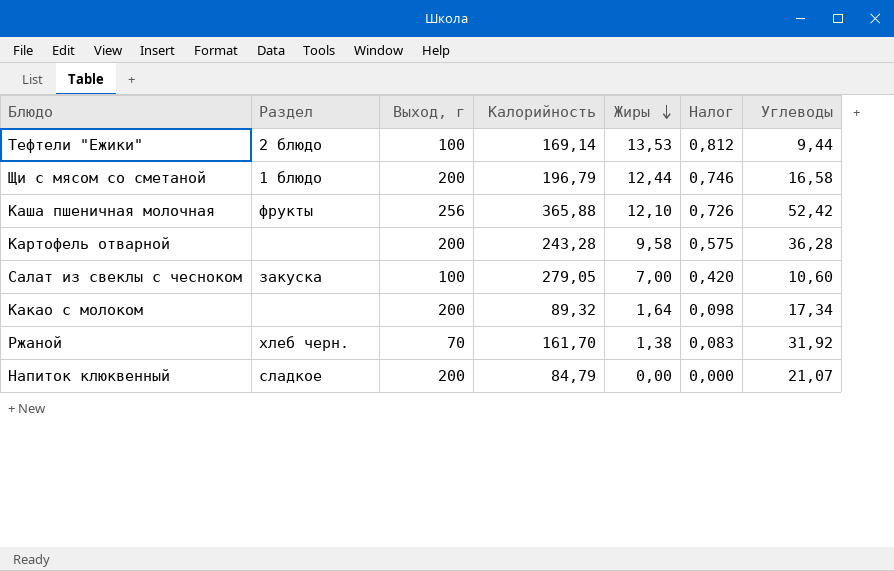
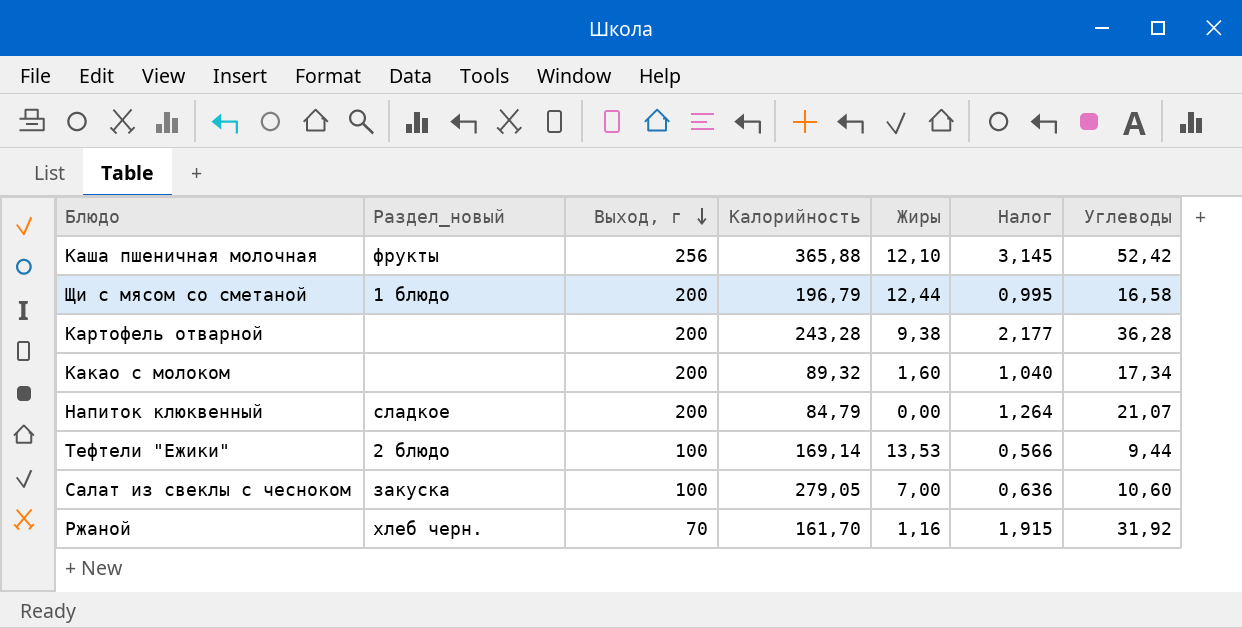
row order: Жиры descending -> Выход, г descending
column name: Раздел -> Раздел_новый
column Налог | formula: [Жиры] * 0,06 -> [Углеводы] * 0,06
Картофель отварной | Жиры: 9,58 -> 9,38
Какао с молоком | Жиры: 1,64 -> 1,60
Ржаной | Жиры: 1,38 -> 1,16

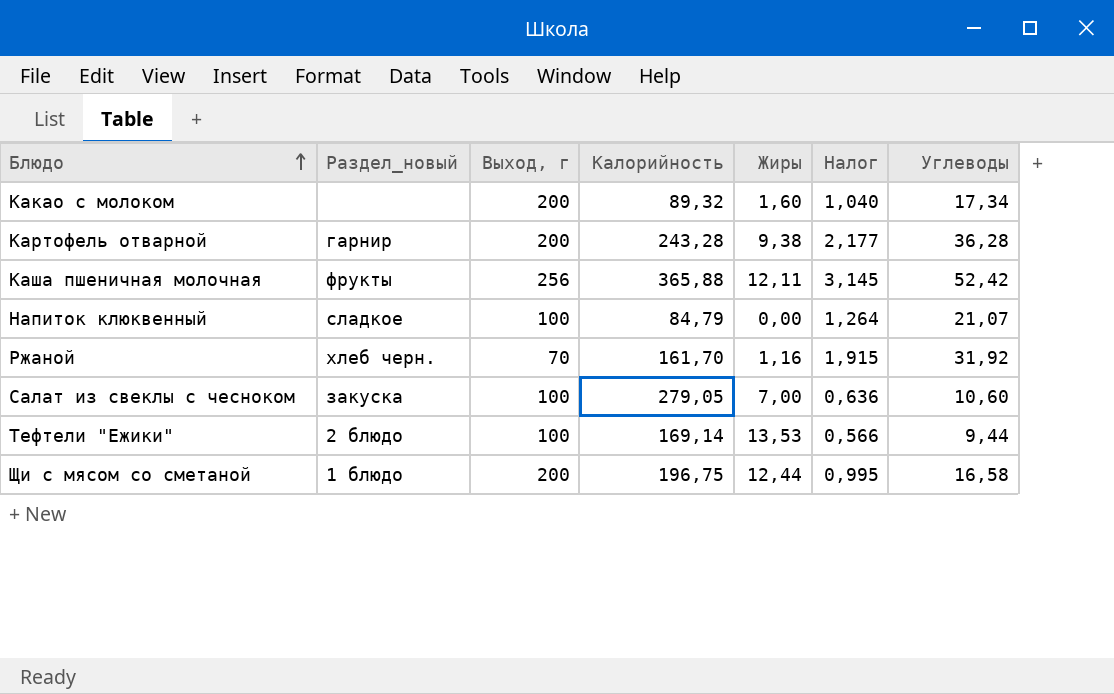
row order: Выход, г descending -> Блюдо ascending
Картофель отварной | Раздел_новый: none -> гарнир
Каша пшеничная молочная | Жиры: 12,10 -> 12,11
Напиток клюквенный | Выход, г: 200 -> 100
Щи с мясом со сметаной | Калорийность: 196,79 -> 196,75

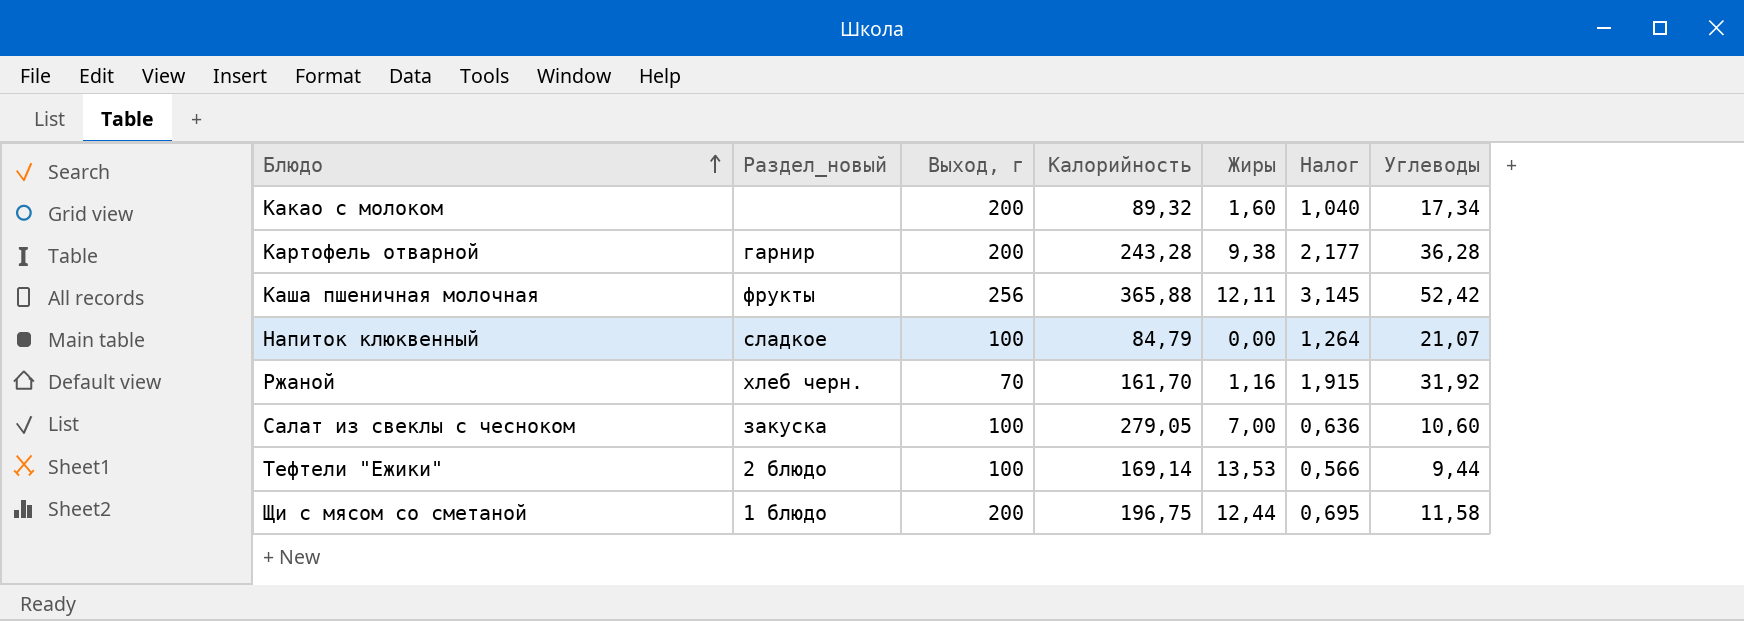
Щи с мясом со сметаной | Налог: 0,995 -> 0,695
Щи с мясом со сметаной | Углеводы: 16,58 -> 11,58

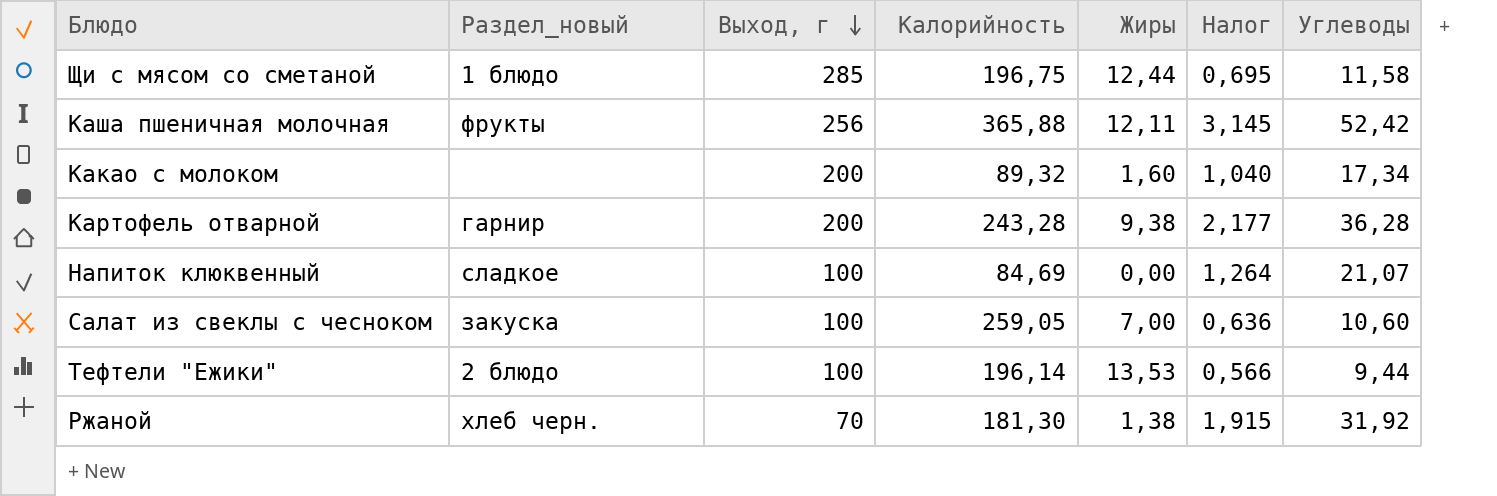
row order: Блюдо ascending -> Выход, г descending
Щи с мясом со сметаной | Выход, г: 200 -> 285
Напиток клюквенный | Калорийность: 84,79 -> 84,69
Салат из свеклы с чесноком | Калорийность: 279,05 -> 259,05
Тефтели "Ежики" | Калорийность: 169,14 -> 196,14
Ржаной | Калорийность: 161,70 -> 181,30
Ржаной | Жиры: 1,16 -> 1,38

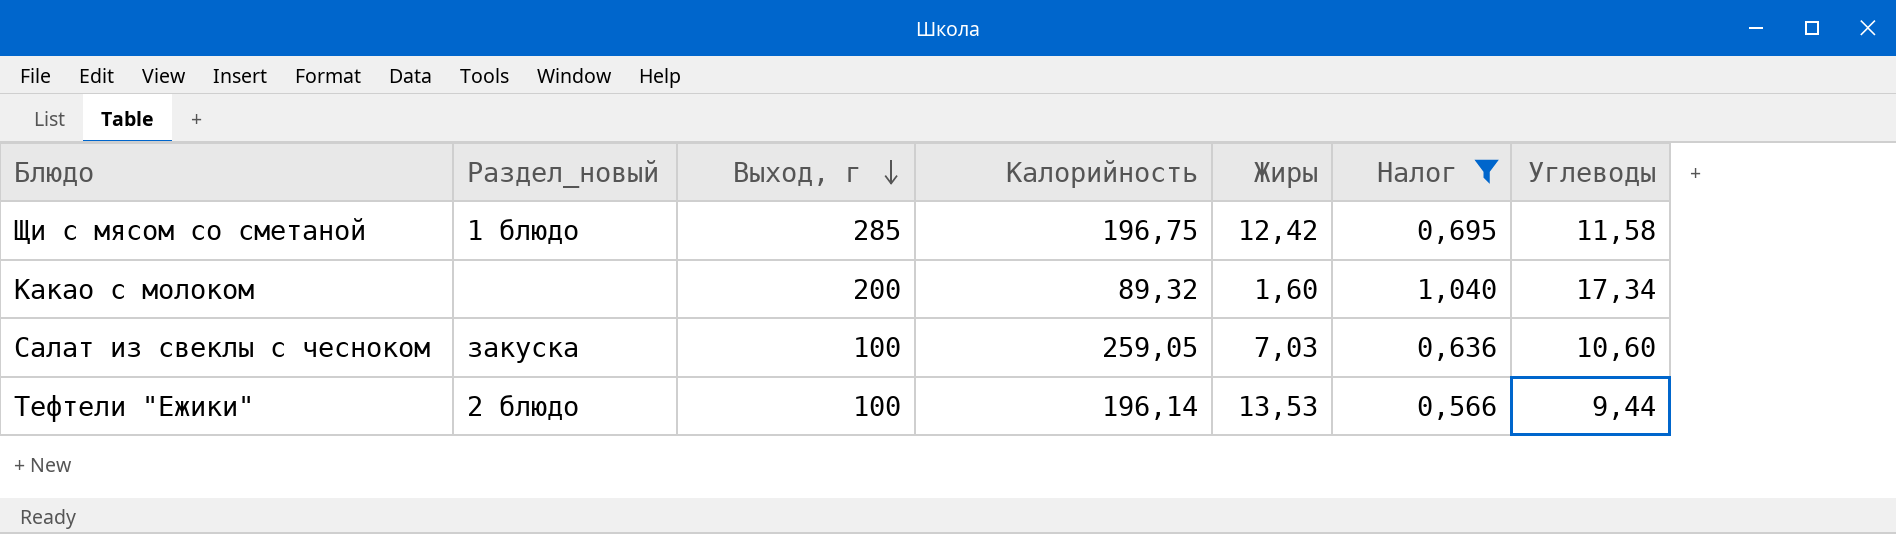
filter: none -> Налог <= 1,040
Щи с мясом со сметаной | Жиры: 12,44 -> 12,42
Салат из свеклы с чесноком | Жиры: 7,00 -> 7,03

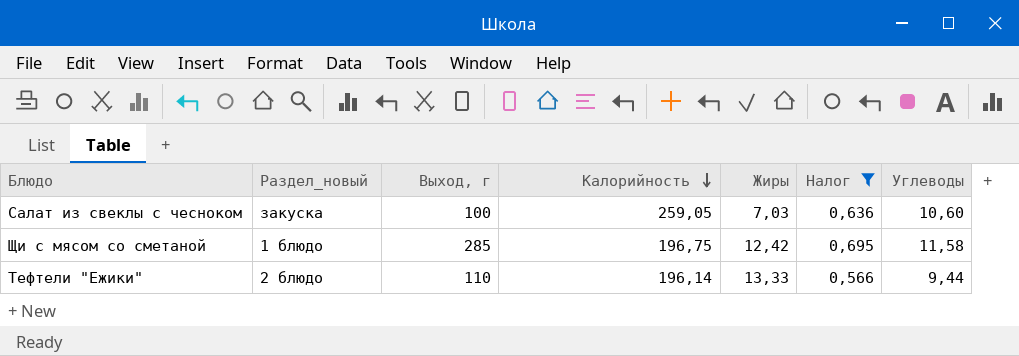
row order: Выход, г descending -> Калорийность descending
row Какао с молоком: none | 200 | 89,32 | 1,60 | 1,040 | 17,34 -> none
Тефтели "Ежики" | Выход, г: 100 -> 110
Тефтели "Ежики" | Жиры: 13,53 -> 13,33

